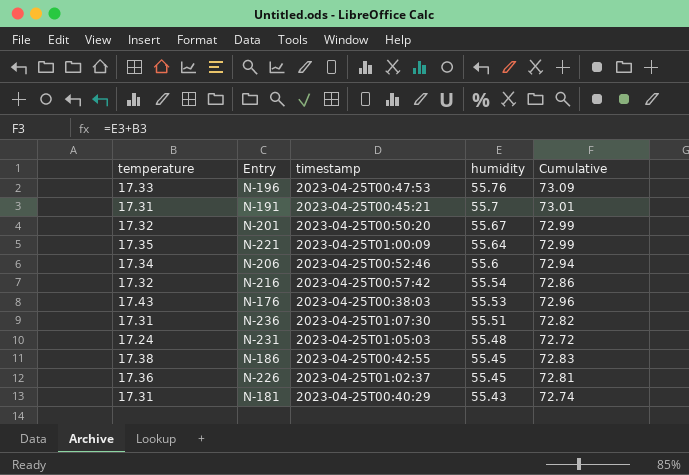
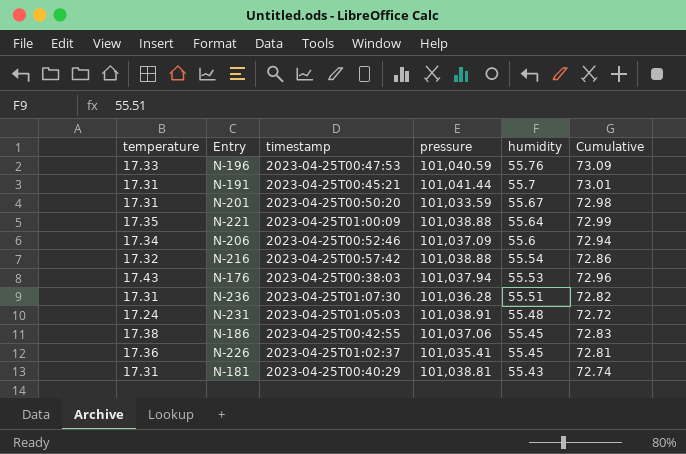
column pressure | position: none -> 4
N-201 | temperature: 17.32 -> 17.31
N-201 | Cumulative: 72.99 -> 72.98

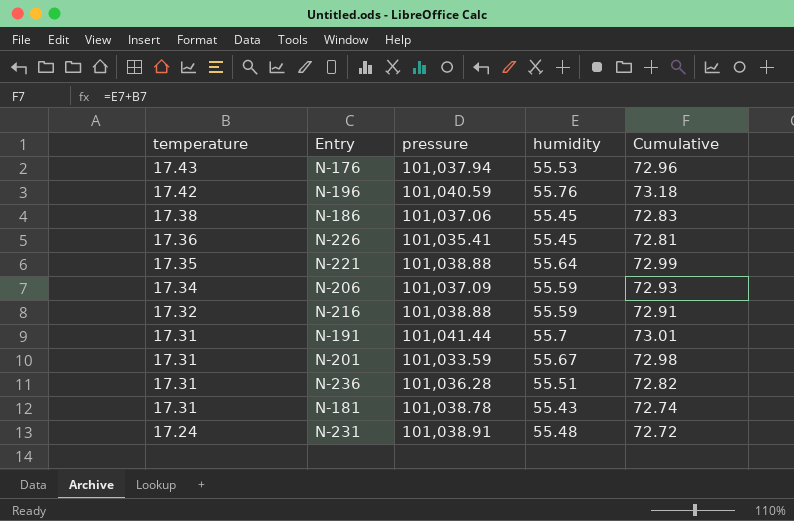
row order: humidity descending -> temperature descending
column timestamp | position: 3 -> none
N-196 | temperature: 17.33 -> 17.42
N-196 | Cumulative: 73.09 -> 73.18
N-206 | humidity: 55.6 -> 55.59
N-206 | Cumulative: 72.94 -> 72.93
N-216 | humidity: 55.54 -> 55.59
N-216 | Cumulative: 72.86 -> 72.91
N-181 | pressure: 101,038.81 -> 101,038.78

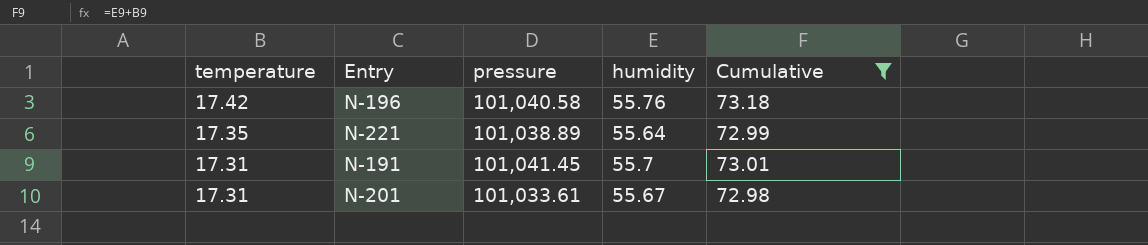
filter: none -> Cumulative >= 72.98
N-196 | pressure: 101,040.59 -> 101,040.58
N-221 | pressure: 101,038.88 -> 101,038.89
N-191 | pressure: 101,041.44 -> 101,041.45
N-201 | pressure: 101,033.59 -> 101,033.61

